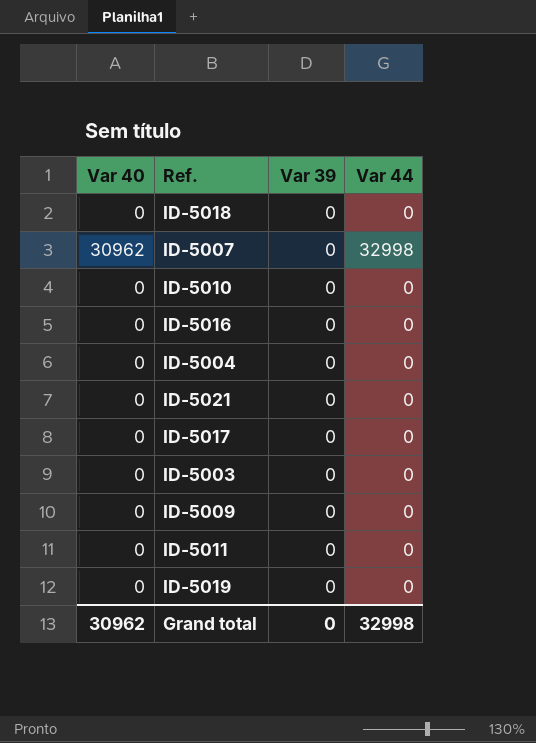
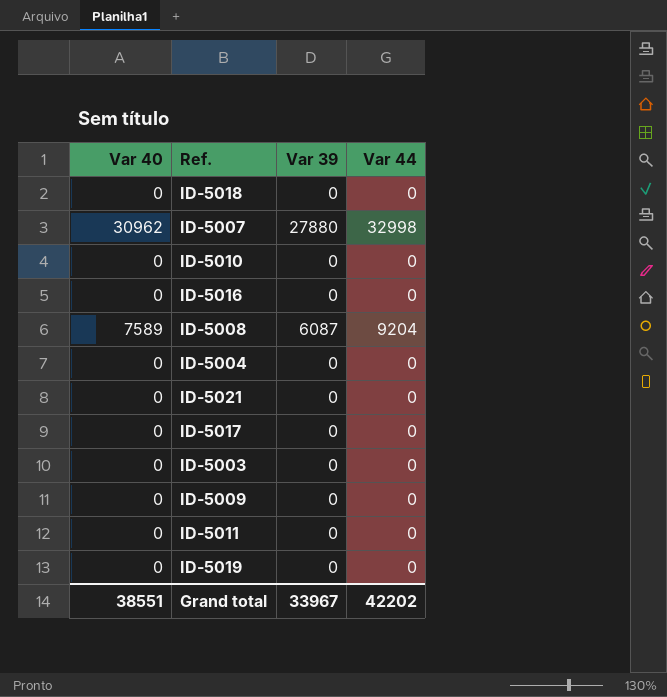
ID-5007 | Var 39: 0 -> 27880
row ID-5008: none -> 7589 | 6087 | 9204
Grand total | Var 40: 30962 -> 38551
Grand total | Var 39: 0 -> 33967
Grand total | Var 44: 32998 -> 42202

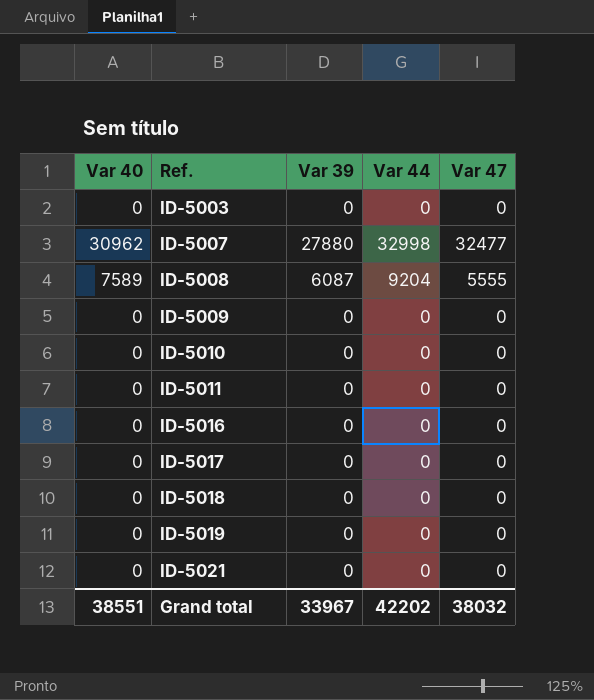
row order: none -> Ref. ascending
column Var 47 | position: none -> 5
row ID-5004: 0 | 0 | 0 -> none

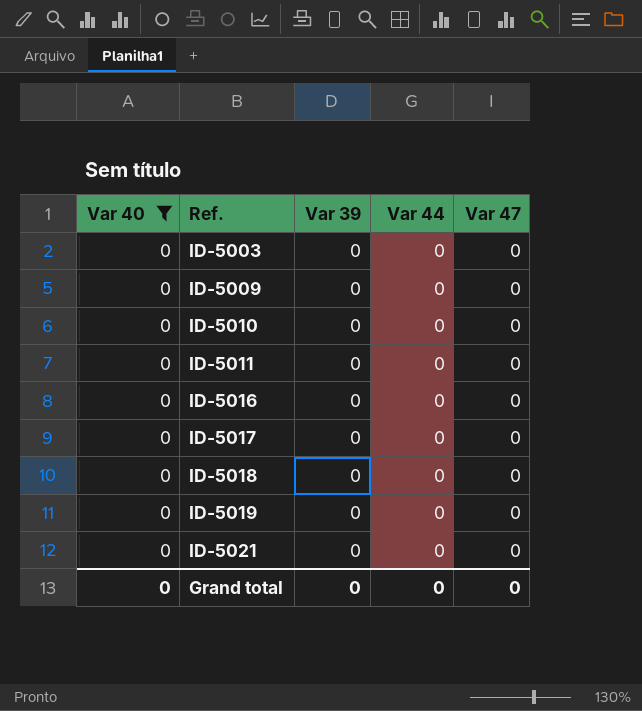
filter: none -> Var 40 = 0
Grand total | Var 40: 38551 -> 0
Grand total | Var 39: 33967 -> 0
Grand total | Var 44: 42202 -> 0
Grand total | Var 47: 38032 -> 0

